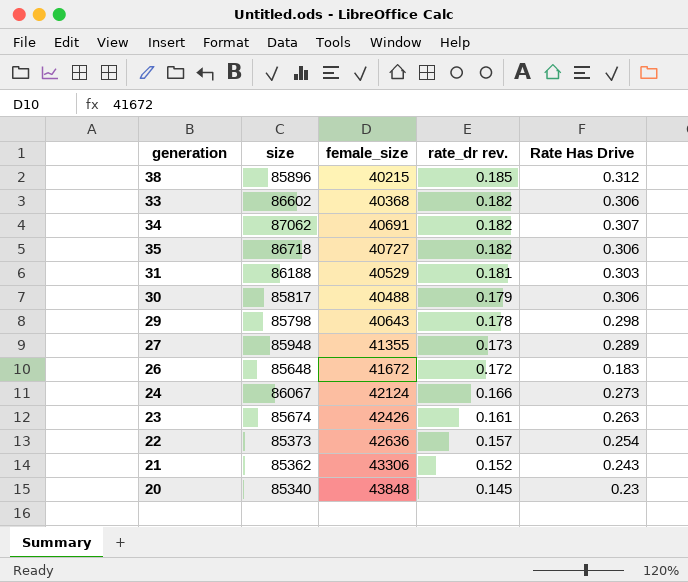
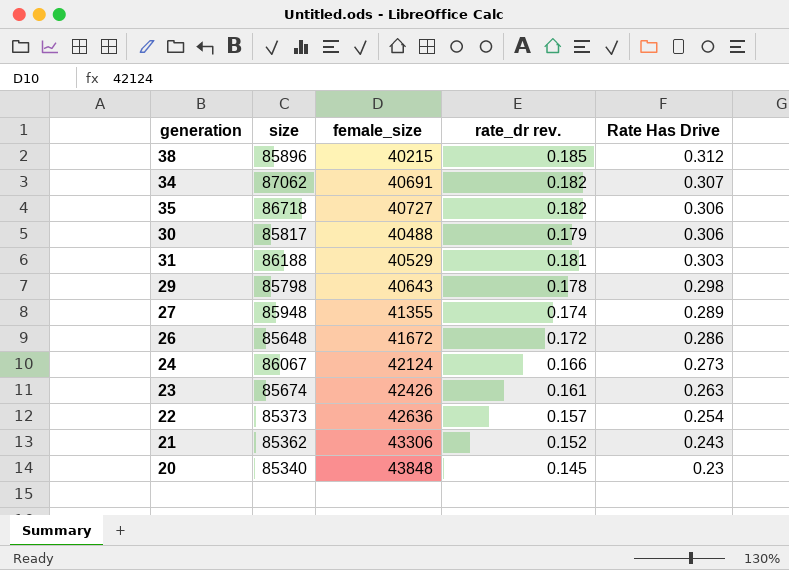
row order: rate_dr rev. descending -> Rate Has Drive descending
row 33: 86602 | 40368 | 0.182 | 0.306 -> none
27 | rate_dr rev.: 0.173 -> 0.174
26 | Rate Has Drive: 0.183 -> 0.286

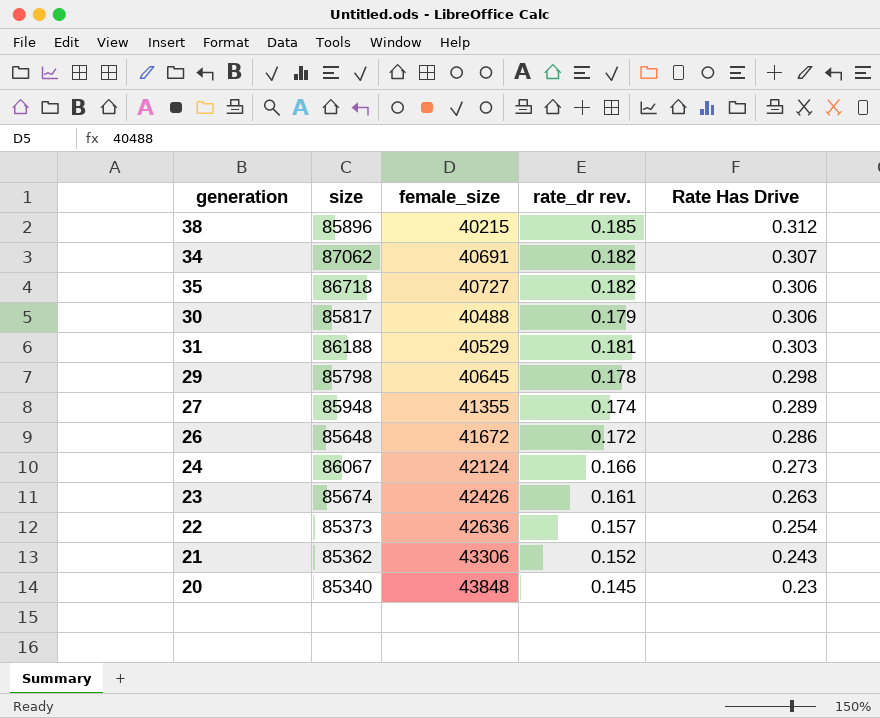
29 | female_size: 40643 -> 40645

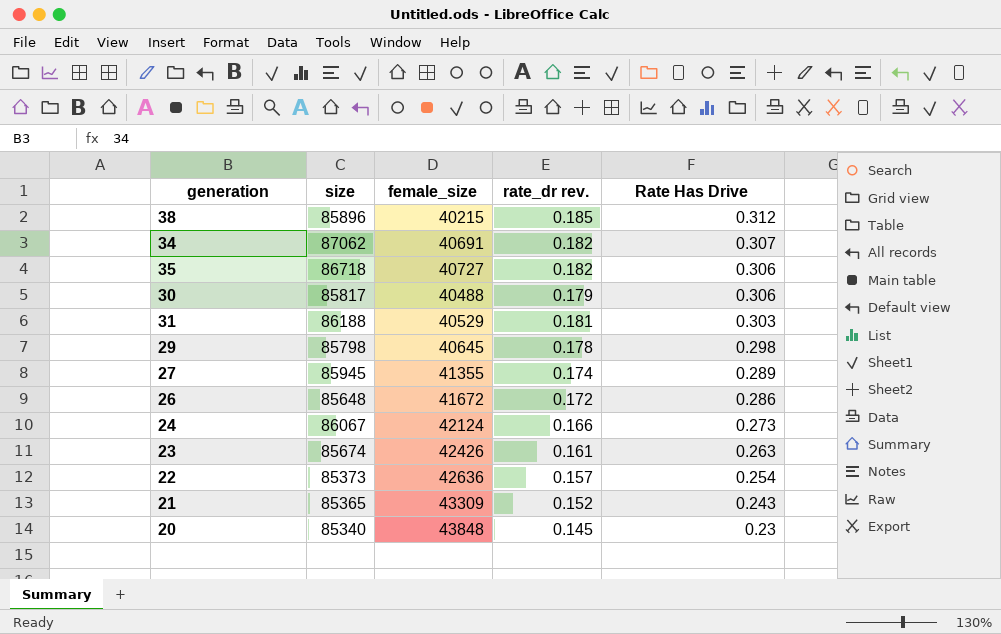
27 | size: 85948 -> 85945
21 | size: 85362 -> 85365
21 | female_size: 43306 -> 43309

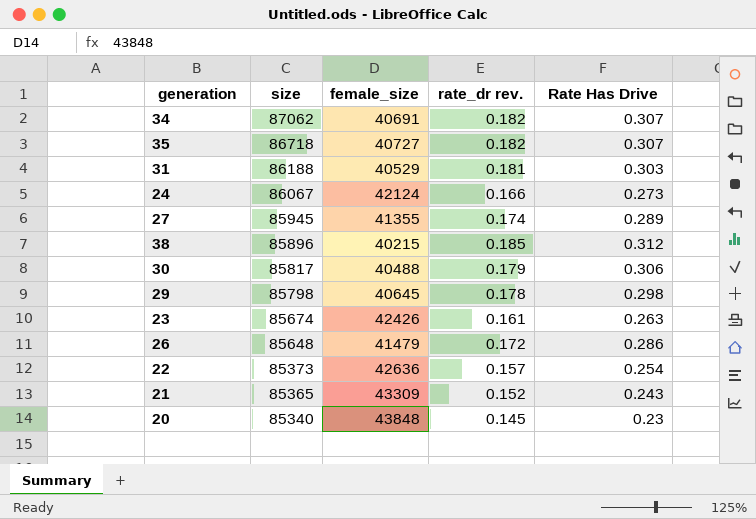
row order: Rate Has Drive descending -> size descending
35 | Rate Has Drive: 0.306 -> 0.307
26 | female_size: 41672 -> 41479

